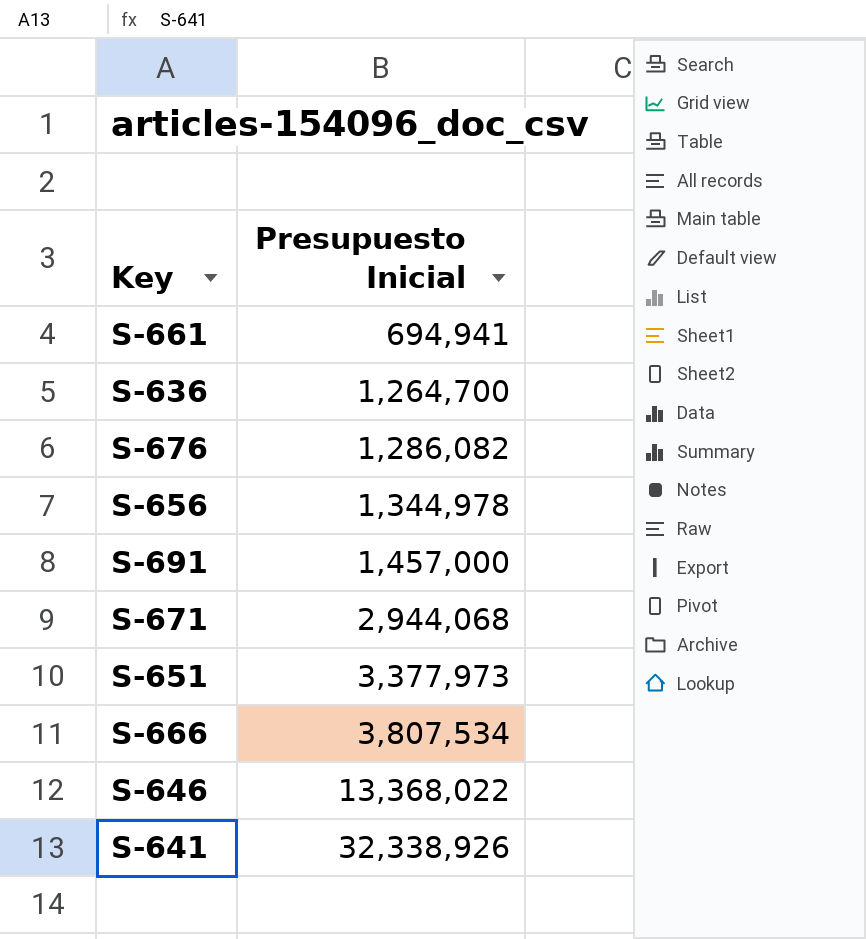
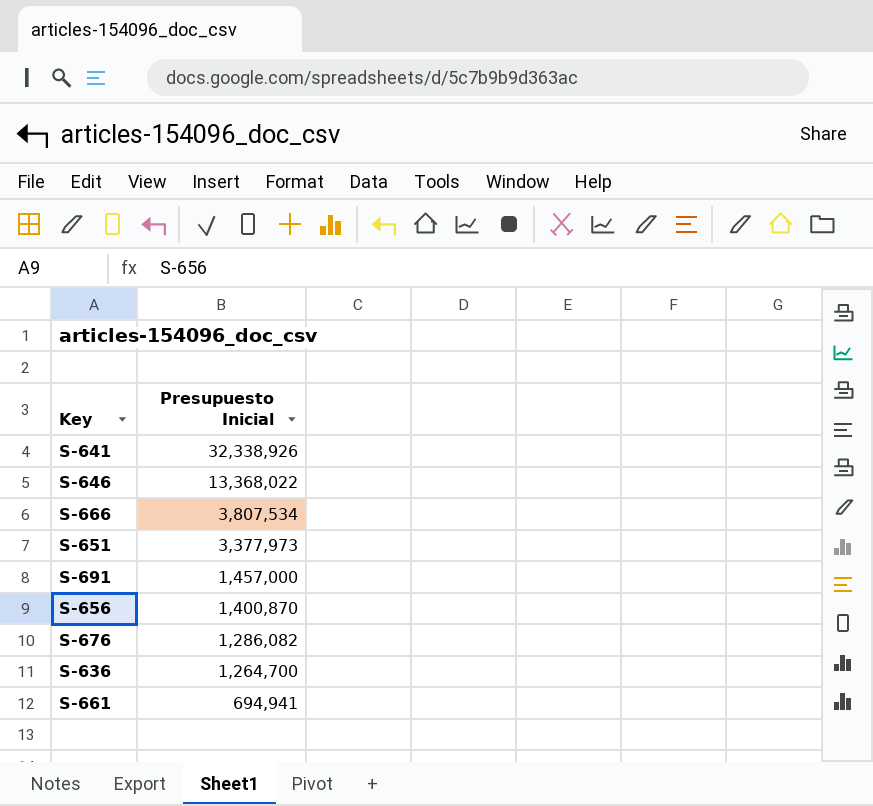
row order: Presupuesto Inicial ascending -> Presupuesto Inicial descending
row S-671: 2,944,068 -> none
S-656 | Presupuesto Inicial: 1,344,978 -> 1,400,870

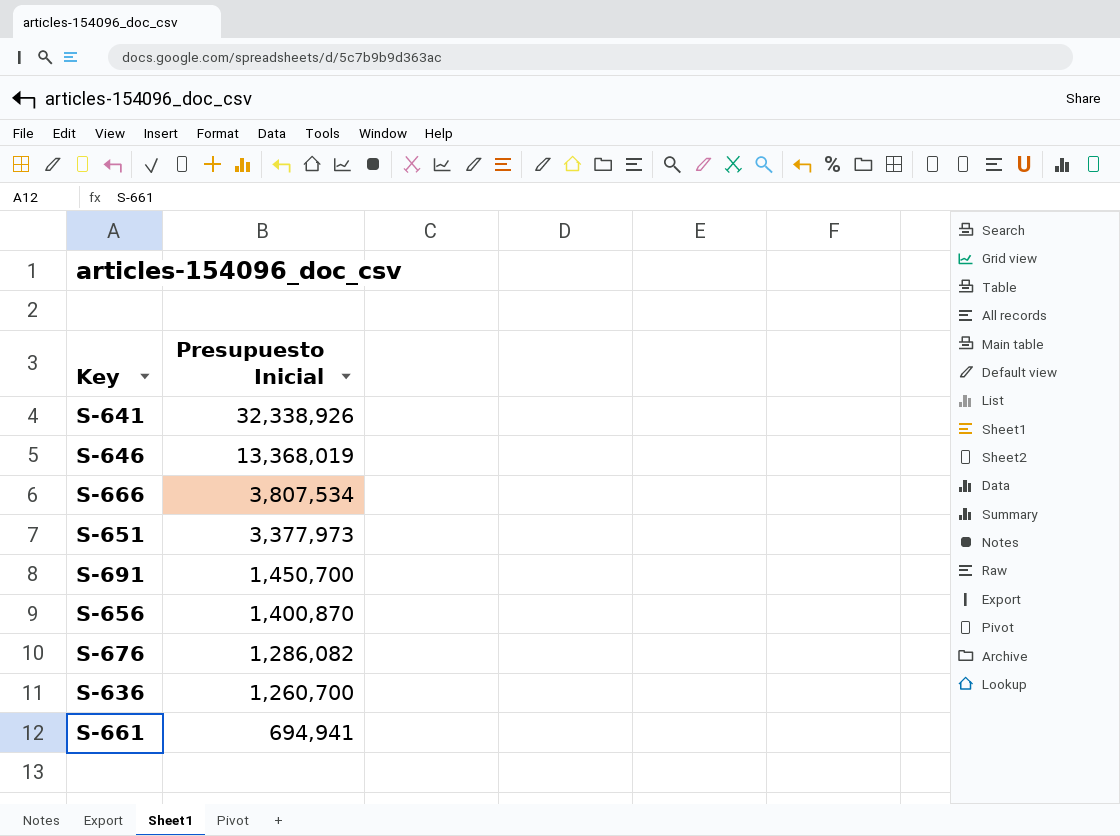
S-646 | Presupuesto Inicial: 13,368,022 -> 13,368,019
S-691 | Presupuesto Inicial: 1,457,000 -> 1,450,700
S-636 | Presupuesto Inicial: 1,264,700 -> 1,260,700

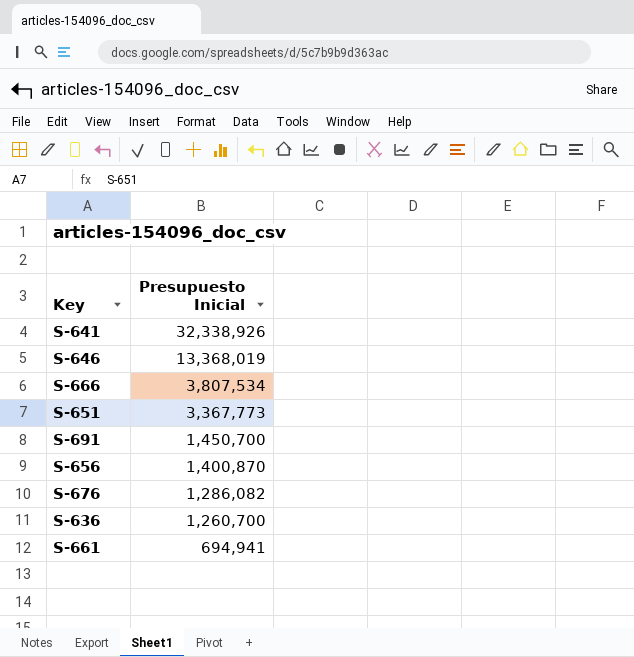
S-651 | Presupuesto Inicial: 3,377,973 -> 3,367,773

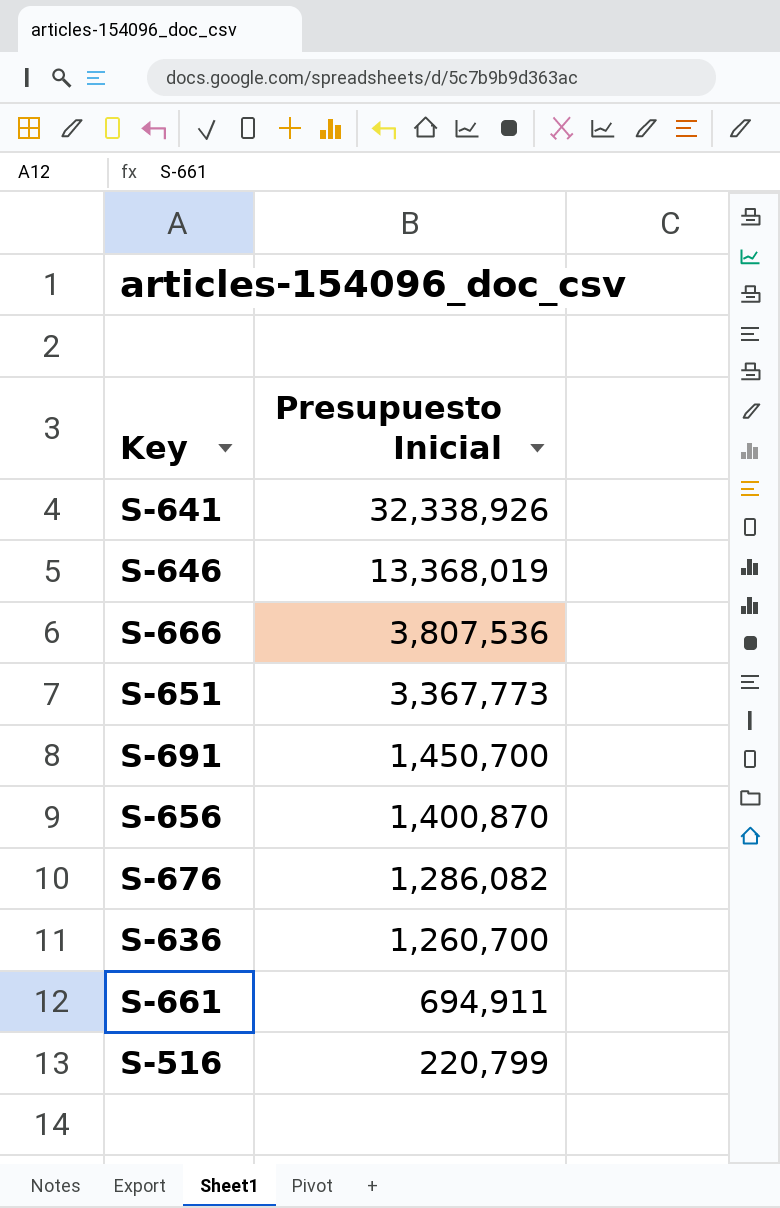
S-666 | Presupuesto Inicial: 3,807,534 -> 3,807,536
S-661 | Presupuesto Inicial: 694,941 -> 694,911
row S-516: none -> 220,799

